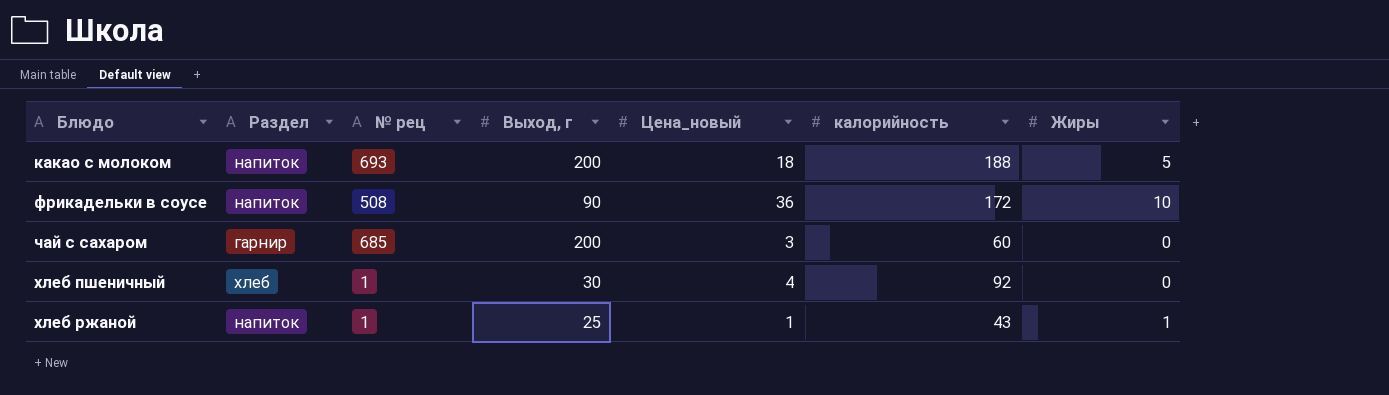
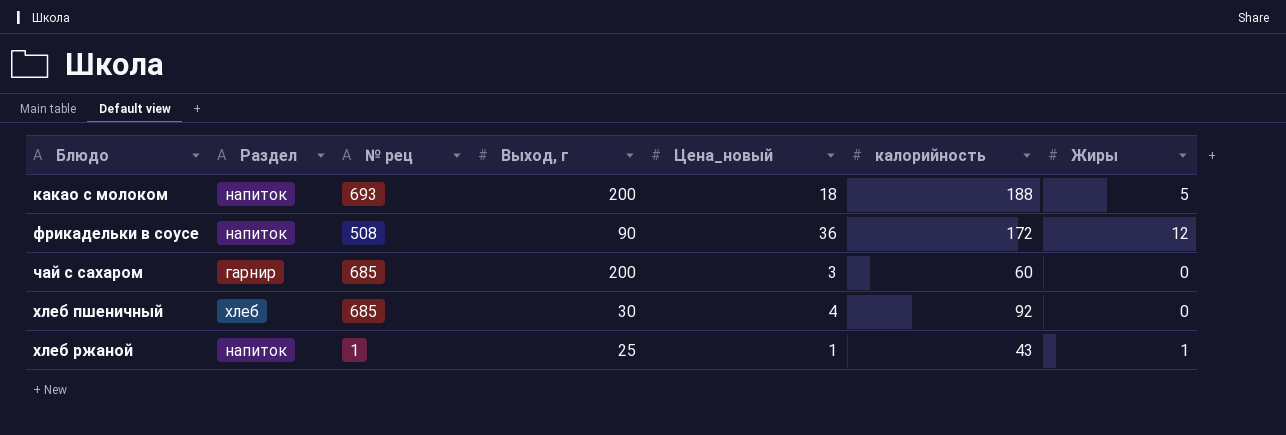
фрикадельки в соусе | Жиры: 10 -> 12
хлеб пшеничный | № рец: 1 -> 685

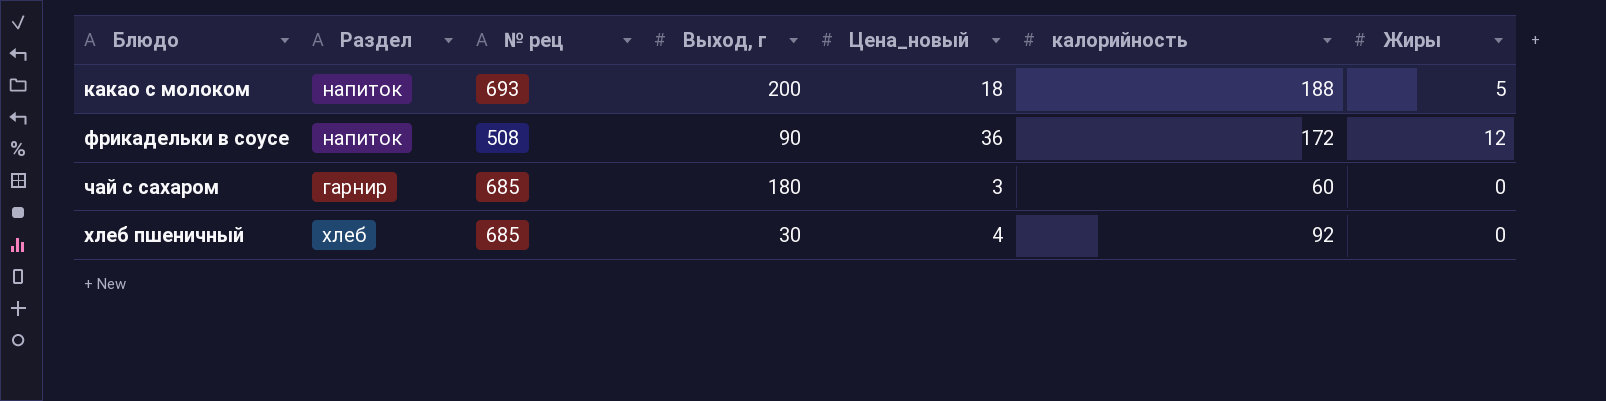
row хлеб ржаной: напиток | 1 | 25 | 1 | 43 | 1 -> none
чай с сахаром | Выход, г: 200 -> 180

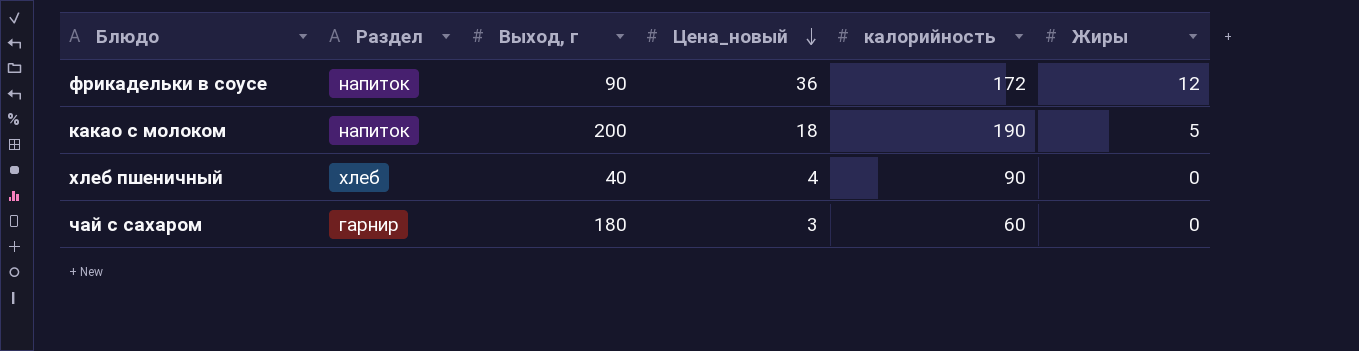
row order: none -> Цена_новый descending
column № рец | position: 3 -> none
какао с молоком | калорийность: 188 -> 190
хлеб пшеничный | Выход, г: 30 -> 40
хлеб пшеничный | калорийность: 92 -> 90

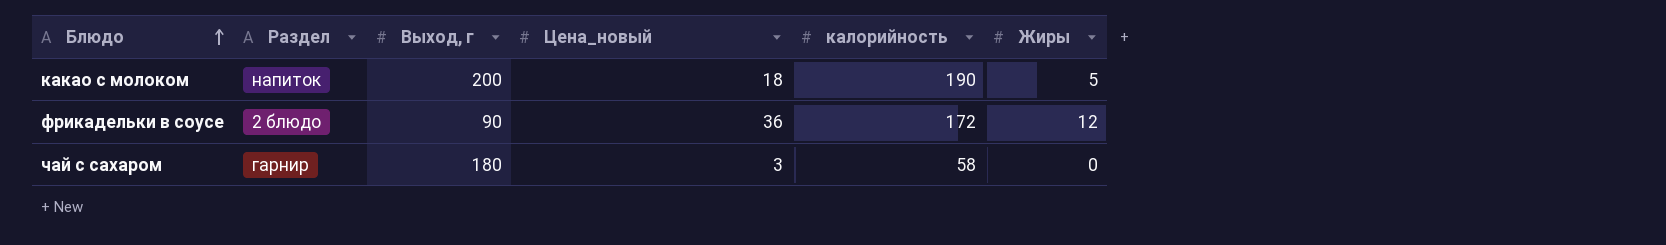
row order: Цена_новый descending -> Блюдо ascending
row хлеб пшеничный: хлеб | 40 | 4 | 90 | 0 -> none
фрикадельки в соусе | Раздел: напиток -> 2 блюдо
чай с сахаром | калорийность: 60 -> 58

